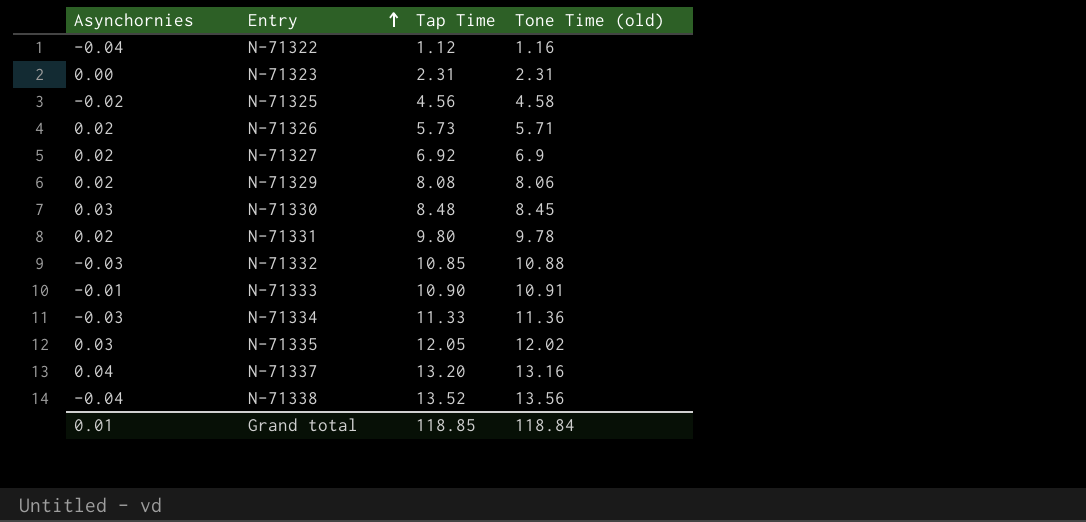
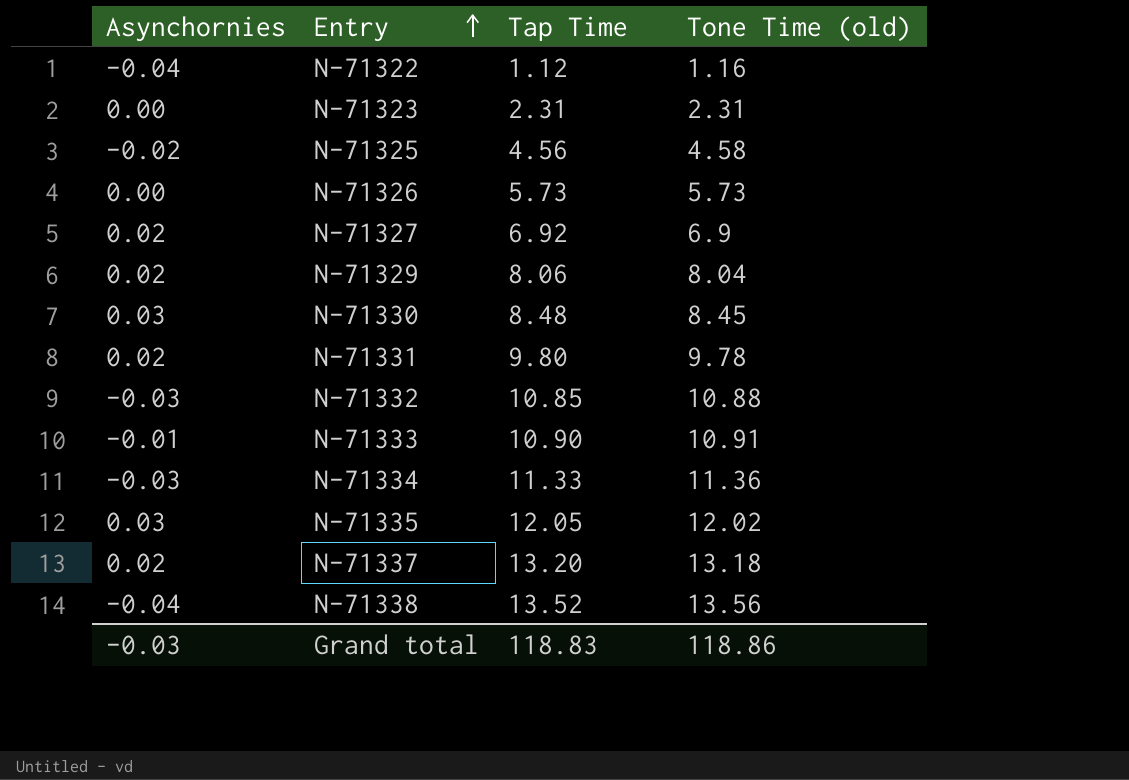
N-71326 | Asynchornies: 0.02 -> 0.00
N-71326 | Tone Time (old): 5.71 -> 5.73
N-71329 | Tap Time: 8.08 -> 8.06
N-71329 | Tone Time (old): 8.06 -> 8.04
N-71337 | Asynchornies: 0.04 -> 0.02
N-71337 | Tone Time (old): 13.16 -> 13.18
Grand total | Asynchornies: 0.01 -> -0.03
Grand total | Tap Time: 118.85 -> 118.83
Grand total | Tone Time (old): 118.84 -> 118.86

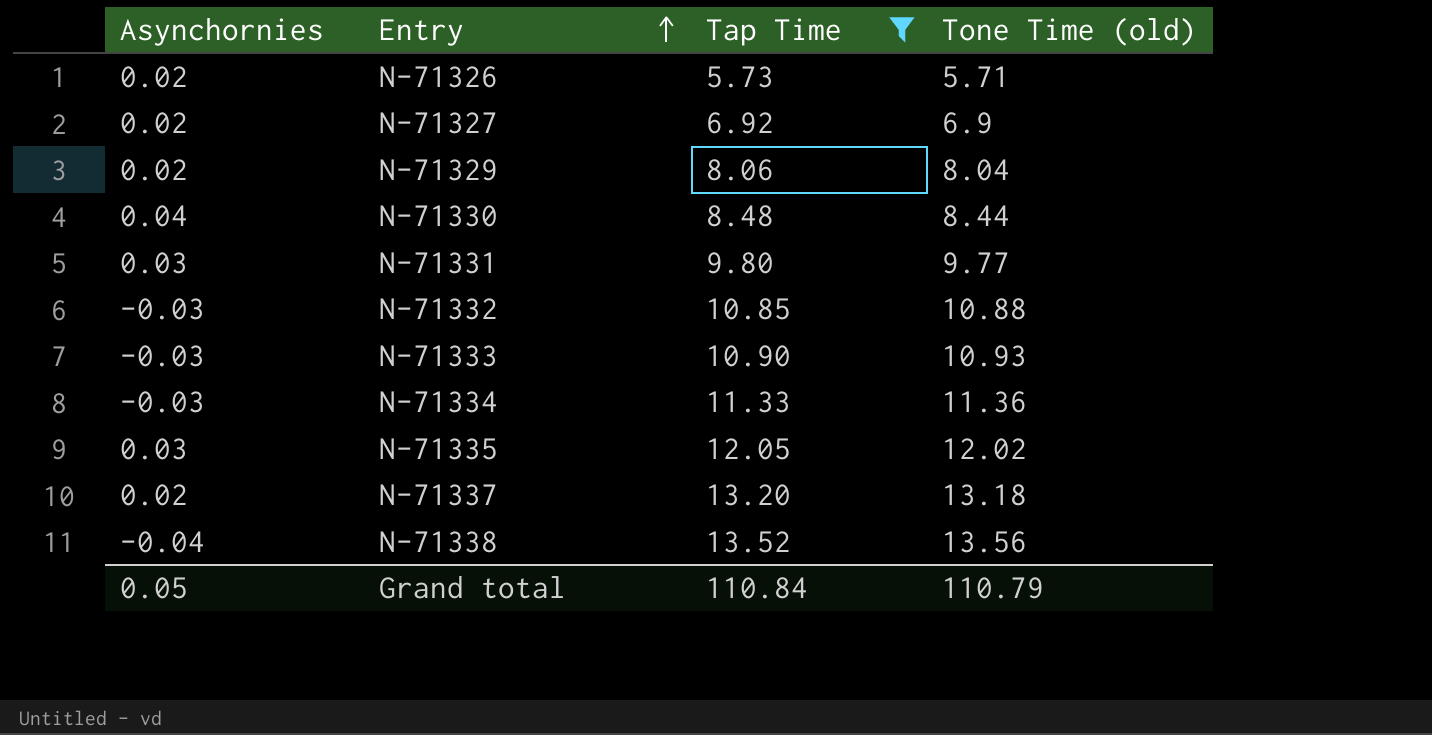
filter: none -> Tap Time >= 5.73
N-71326 | Asynchornies: 0.00 -> 0.02
N-71326 | Tone Time (old): 5.73 -> 5.71
N-71330 | Asynchornies: 0.03 -> 0.04
N-71330 | Tone Time (old): 8.45 -> 8.44
N-71331 | Asynchornies: 0.02 -> 0.03
N-71331 | Tone Time (old): 9.78 -> 9.77
N-71333 | Asynchornies: -0.01 -> -0.03
N-71333 | Tone Time (old): 10.91 -> 10.93
Grand total | Asynchornies: -0.03 -> 0.05
Grand total | Tap Time: 118.83 -> 110.84
Grand total | Tone Time (old): 118.86 -> 110.79

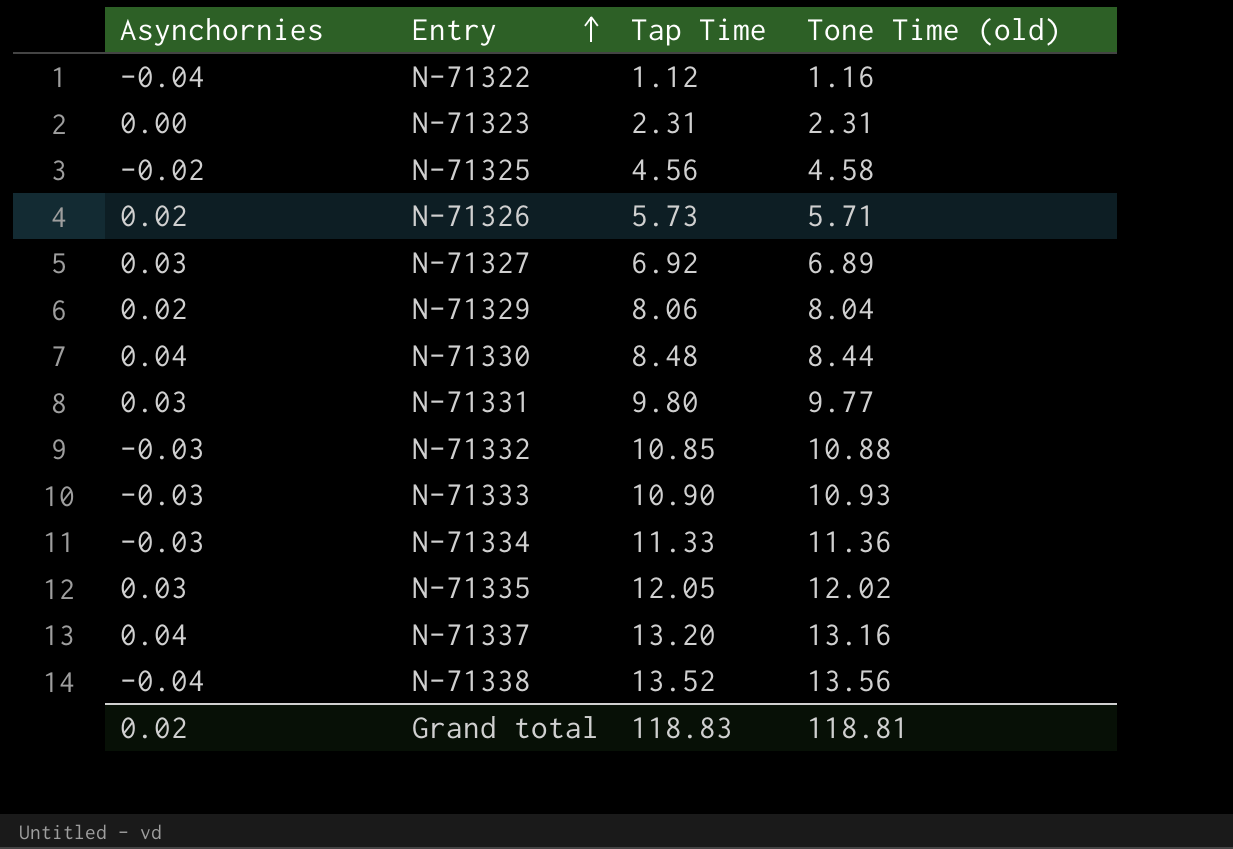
filter: Tap Time >= 5.73 -> none
N-71327 | Asynchornies: 0.02 -> 0.03
N-71327 | Tone Time (old): 6.9 -> 6.89
N-71337 | Asynchornies: 0.02 -> 0.04
N-71337 | Tone Time (old): 13.18 -> 13.16
Grand total | Asynchornies: 0.05 -> 0.02
Grand total | Tap Time: 110.84 -> 118.83
Grand total | Tone Time (old): 110.79 -> 118.81

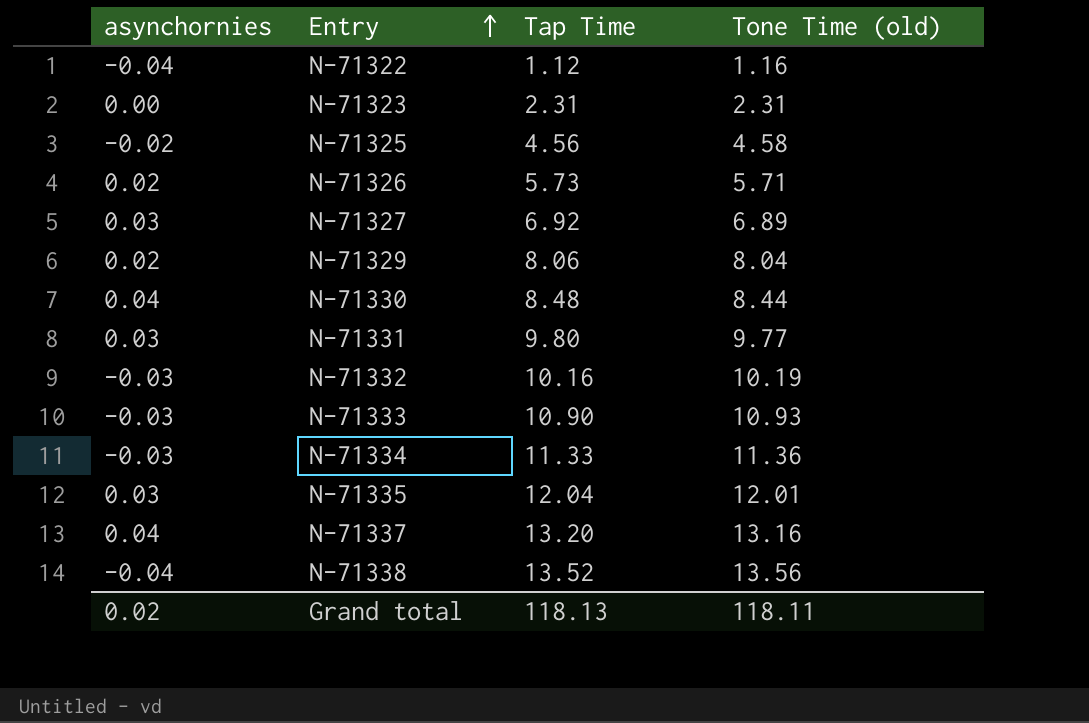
column name: Asynchornies -> asynchornies
N-71332 | Tap Time: 10.85 -> 10.16
N-71332 | Tone Time (old): 10.88 -> 10.19
N-71335 | Tap Time: 12.05 -> 12.04
N-71335 | Tone Time (old): 12.02 -> 12.01
Grand total | Tap Time: 118.83 -> 118.13
Grand total | Tone Time (old): 118.81 -> 118.11

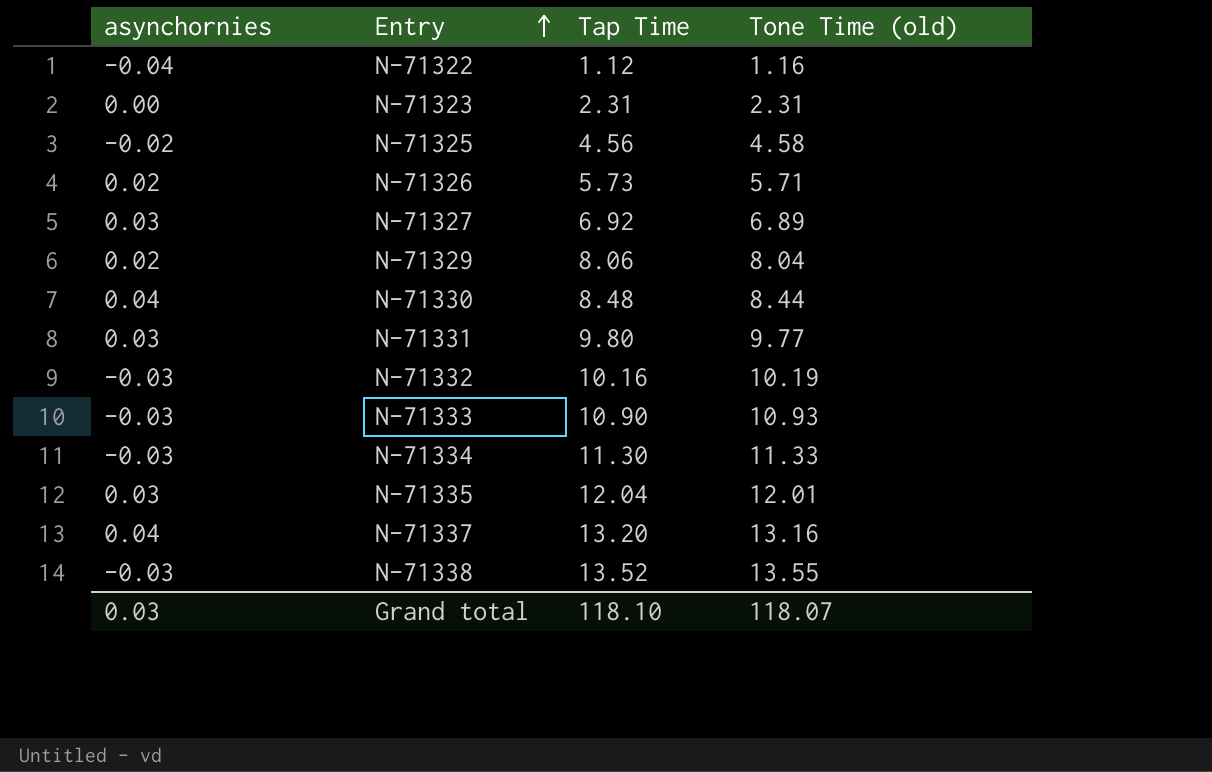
N-71334 | Tap Time: 11.33 -> 11.30
N-71334 | Tone Time (old): 11.36 -> 11.33
N-71338 | asynchornies: -0.04 -> -0.03
N-71338 | Tone Time (old): 13.56 -> 13.55
Grand total | asynchornies: 0.02 -> 0.03
Grand total | Tap Time: 118.13 -> 118.10
Grand total | Tone Time (old): 118.11 -> 118.07

